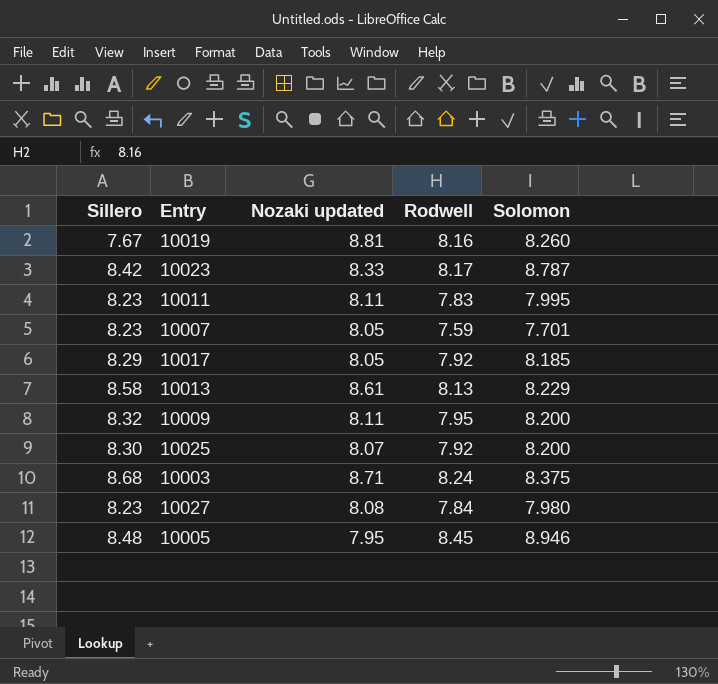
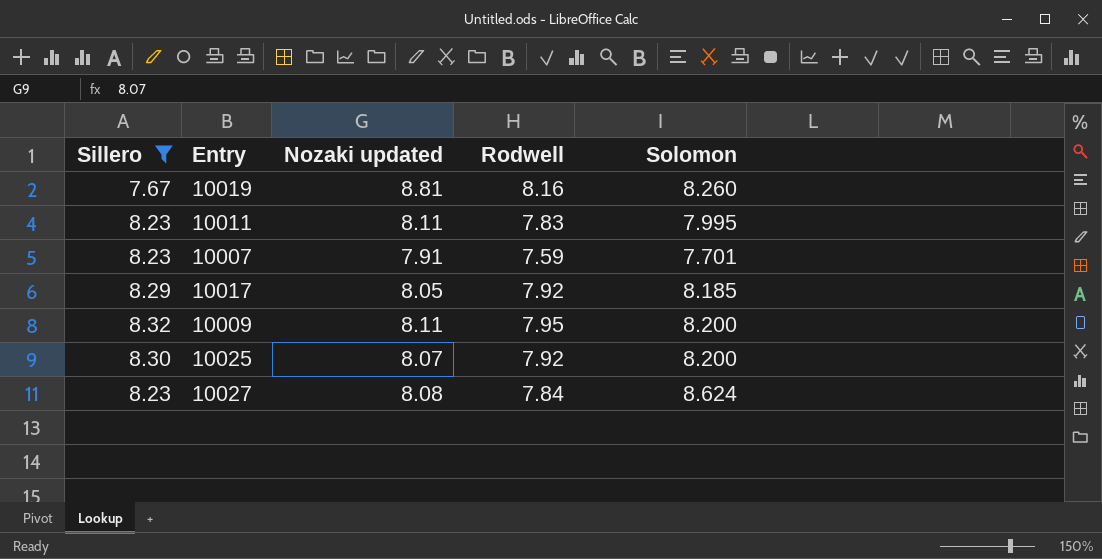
filter: none -> Sillero <= 8.32
10007 | Nozaki updated: 8.05 -> 7.91
10027 | Solomon: 7.980 -> 8.624

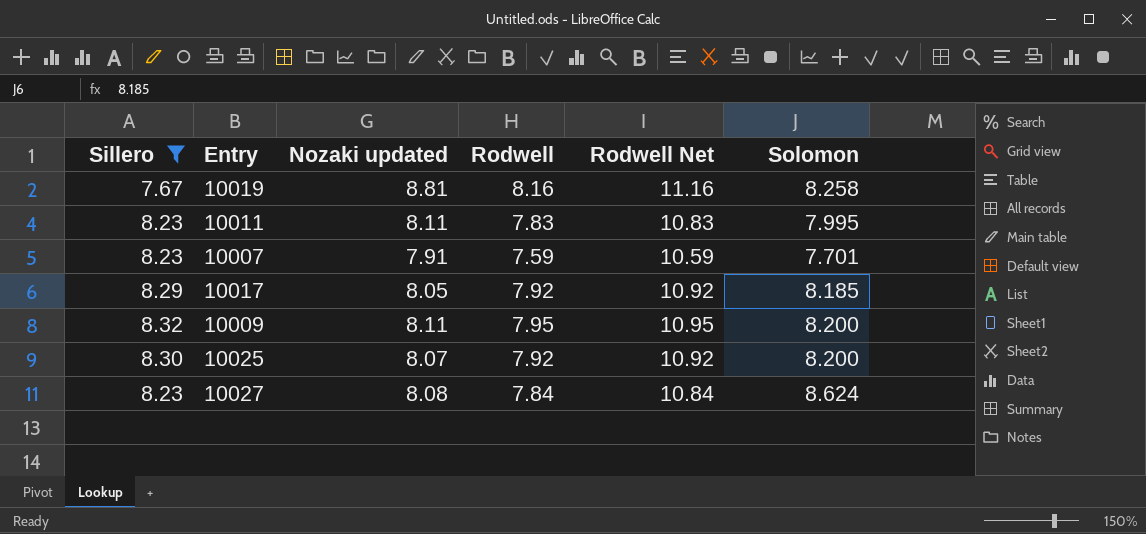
column Rodwell Net | formula: none -> [Rodwell] + 3
10019 | Solomon: 8.260 -> 8.258

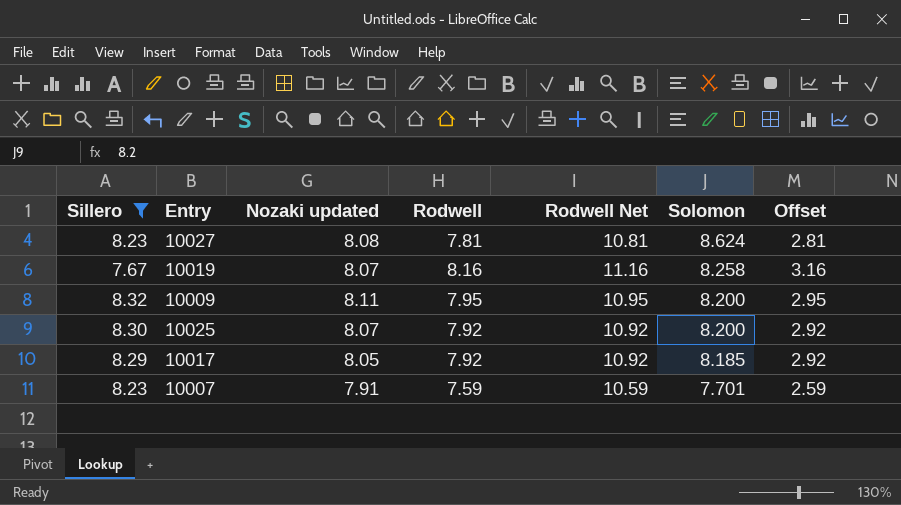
row order: none -> Solomon descending
column Offset | formula: none -> [Rodwell] - 5
row 10011: 8.23 | 8.11 | 7.83 | 10.83 | 7.995 -> none
10027 | Rodwell: 7.84 -> 7.81
10027 | Rodwell Net: 10.84 -> 10.81
10019 | Nozaki updated: 8.81 -> 8.07

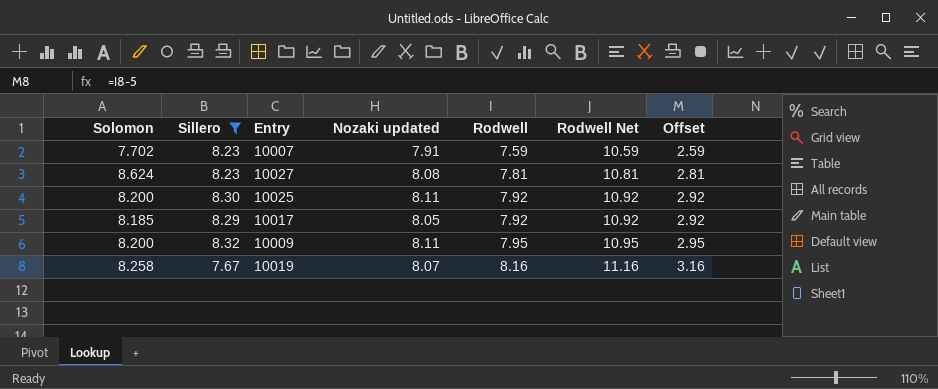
row order: Solomon descending -> Rodwell ascending
column Solomon | position: 6 -> 1
10007 | Solomon: 7.701 -> 7.702
10025 | Nozaki updated: 8.07 -> 8.11

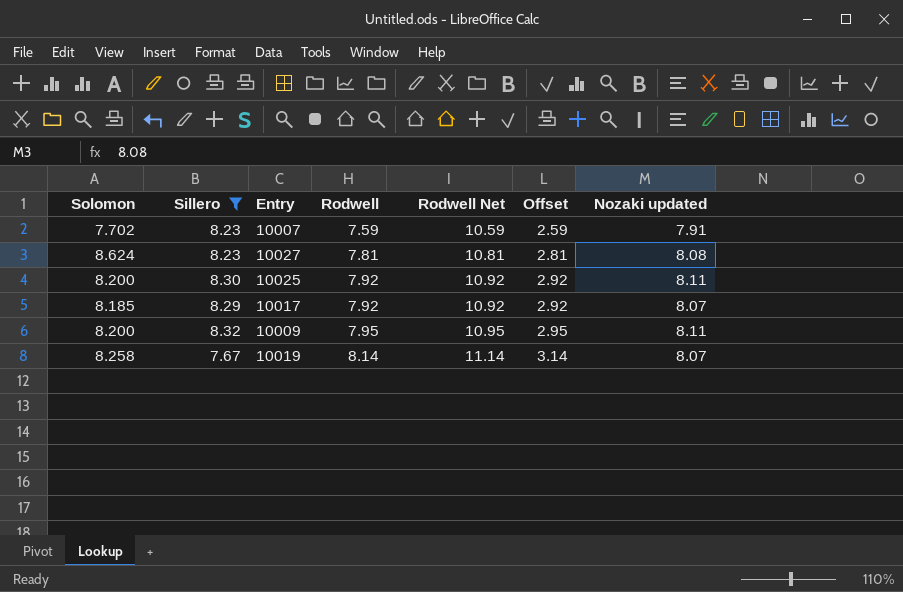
column Nozaki updated | position: 4 -> 7
10017 | Nozaki updated: 8.05 -> 8.07
10019 | Rodwell: 8.16 -> 8.14
10019 | Rodwell Net: 11.16 -> 11.14
10019 | Offset: 3.16 -> 3.14

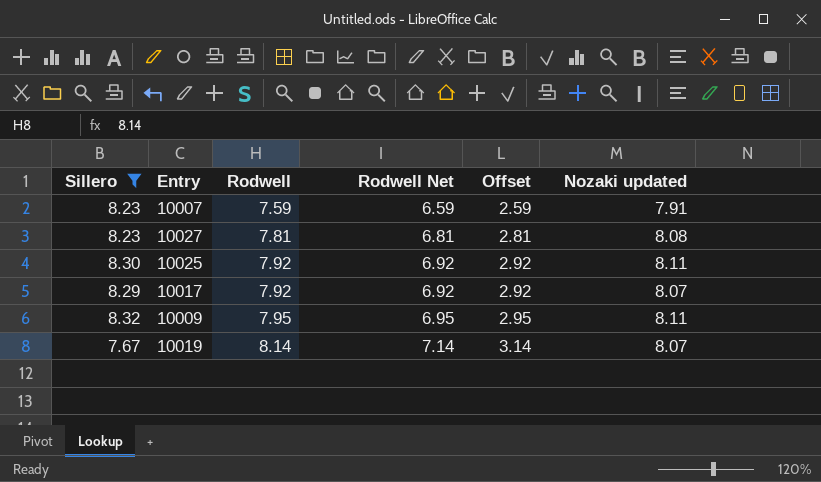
column Solomon | position: 1 -> none
column Rodwell Net | formula: [Rodwell] + 3 -> [Rodwell] - 1

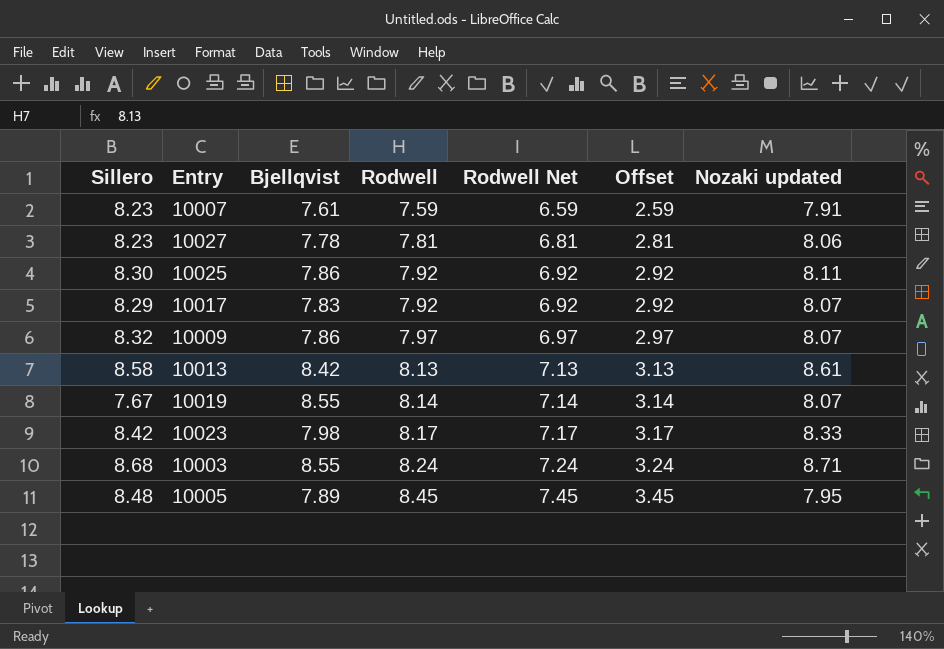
filter: Sillero <= 8.32 -> none
column Bjellqvist | position: none -> 3
10027 | Nozaki updated: 8.08 -> 8.06
10009 | Rodwell: 7.95 -> 7.97
10009 | Rodwell Net: 6.95 -> 6.97
10009 | Offset: 2.95 -> 2.97
10009 | Nozaki updated: 8.11 -> 8.07

